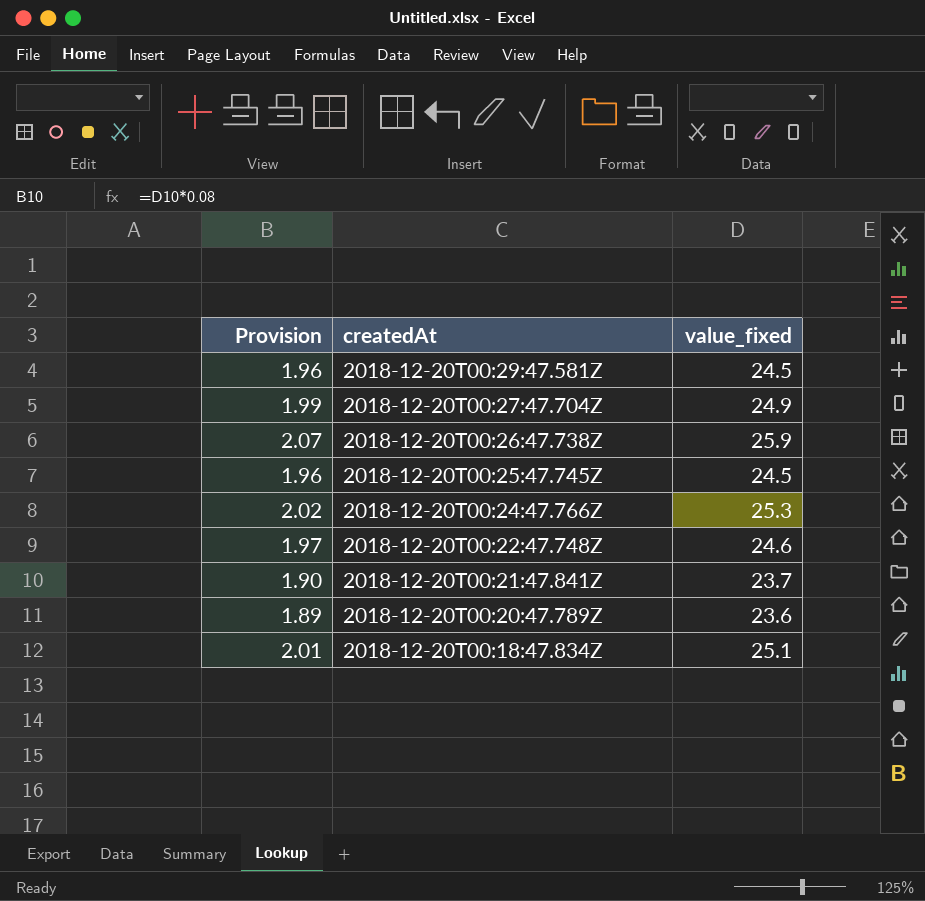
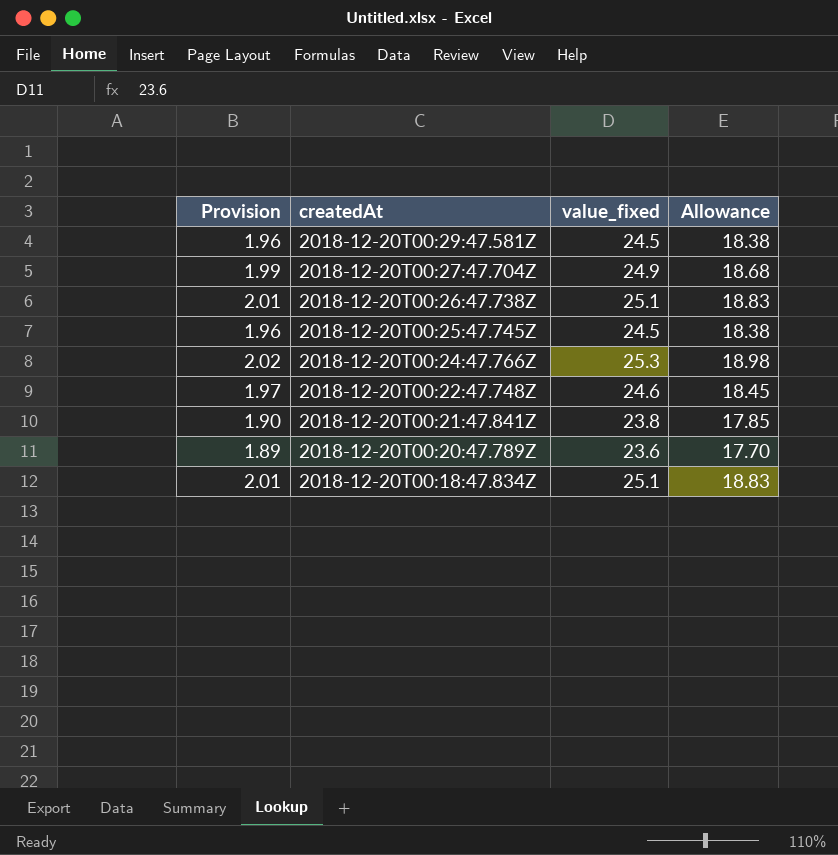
column Allowance | formula: none -> [value_fixed] * 0.75
2018-12-20T00:26:47.738Z | Provision: 2.07 -> 2.01
2018-12-20T00:26:47.738Z | value_fixed: 25.9 -> 25.1
2018-12-20T00:21:47.841Z | value_fixed: 23.7 -> 23.8

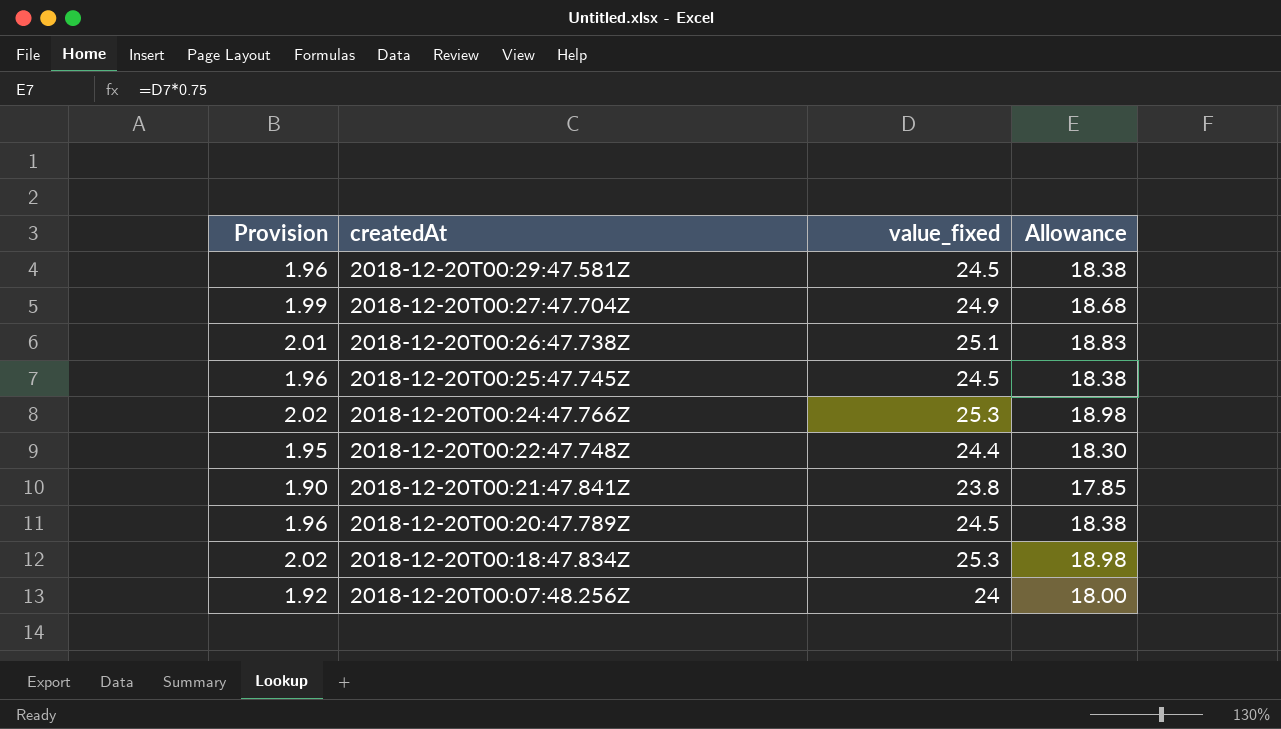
2018-12-20T00:22:47.748Z | Provision: 1.97 -> 1.95
2018-12-20T00:22:47.748Z | value_fixed: 24.6 -> 24.4
2018-12-20T00:22:47.748Z | Allowance: 18.45 -> 18.30
2018-12-20T00:20:47.789Z | Provision: 1.89 -> 1.96
2018-12-20T00:20:47.789Z | value_fixed: 23.6 -> 24.5
2018-12-20T00:20:47.789Z | Allowance: 17.70 -> 18.38
2018-12-20T00:18:47.834Z | Provision: 2.01 -> 2.02
2018-12-20T00:18:47.834Z | value_fixed: 25.1 -> 25.3
2018-12-20T00:18:47.834Z | Allowance: 18.83 -> 18.98
row 2018-12-20T00:07:48.256Z: none -> 1.92 | 24 | 18.00

